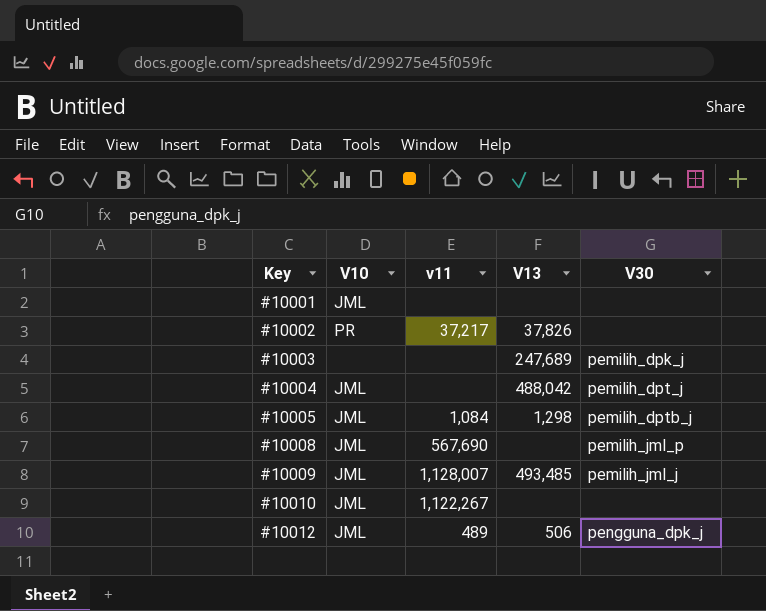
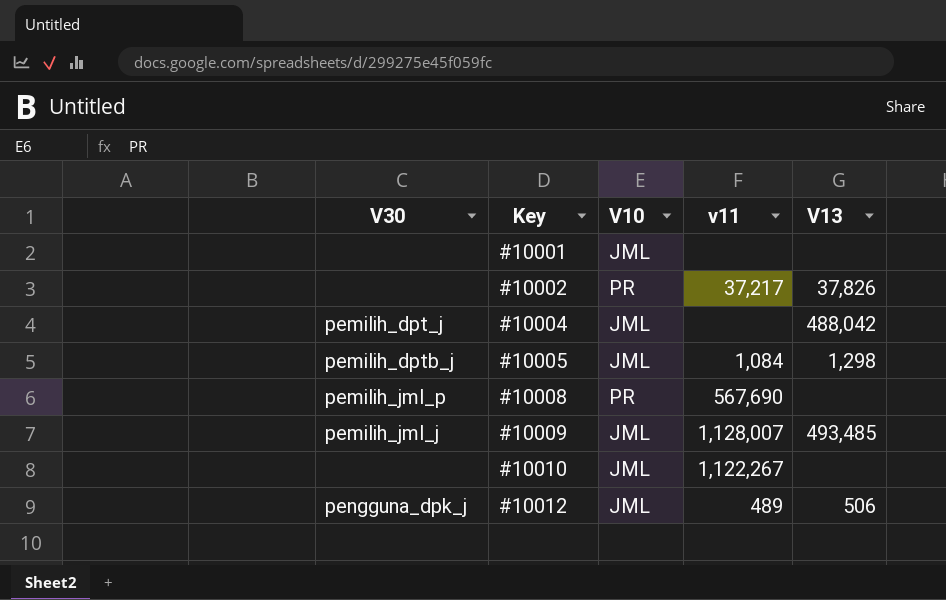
column V30 | position: 5 -> 1
row #10003: none | none | 247,689 | pemilih_dpk_j -> none
#10008 | V10: JML -> PR

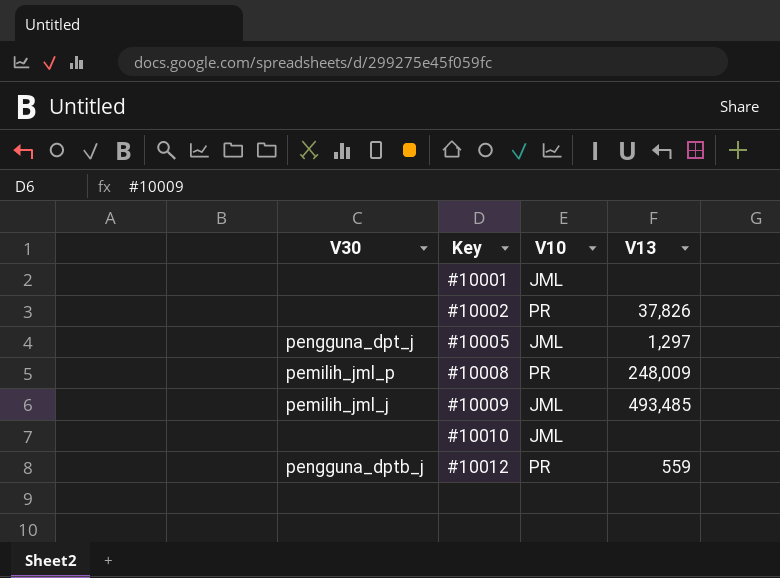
column v11 | position: 4 -> none
row #10004: pemilih_dpt_j | JML | none | 488,042 -> none
#10005 | V30: pemilih_dptb_j -> pengguna_dpt_j
#10005 | V13: 1,298 -> 1,297
#10008 | V13: none -> 248,009
#10012 | V30: pengguna_dpk_j -> pengguna_dptb_j
#10012 | V10: JML -> PR
#10012 | V13: 506 -> 559

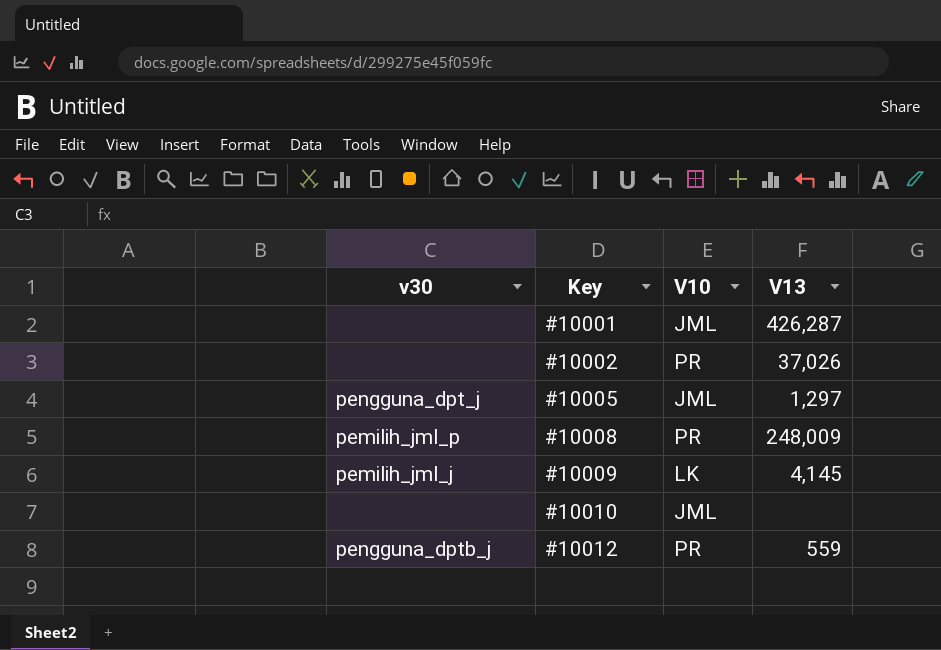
column name: V30 -> v30
#10001 | V13: none -> 426,287
#10002 | V13: 37,826 -> 37,026
#10009 | V10: JML -> LK
#10009 | V13: 493,485 -> 4,145

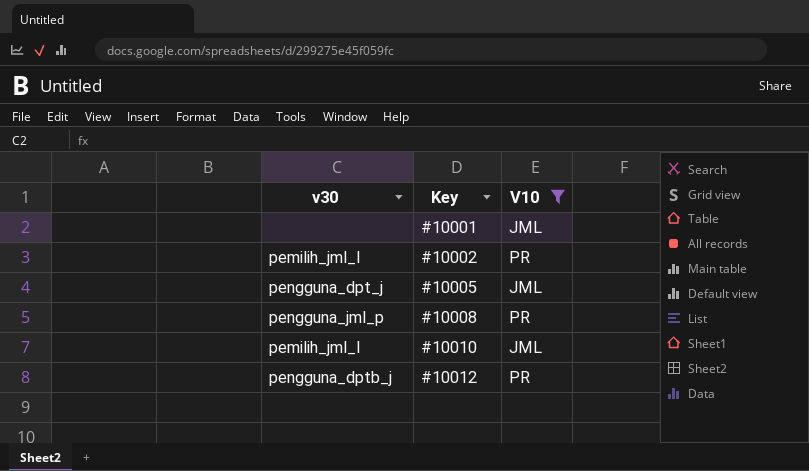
filter: none -> V10 != LK
column V13 | position: 4 -> none
#10002 | v30: none -> pemilih_jml_l
#10008 | v30: pemilih_jml_p -> pengguna_jml_p
#10010 | v30: none -> pemilih_jml_l

